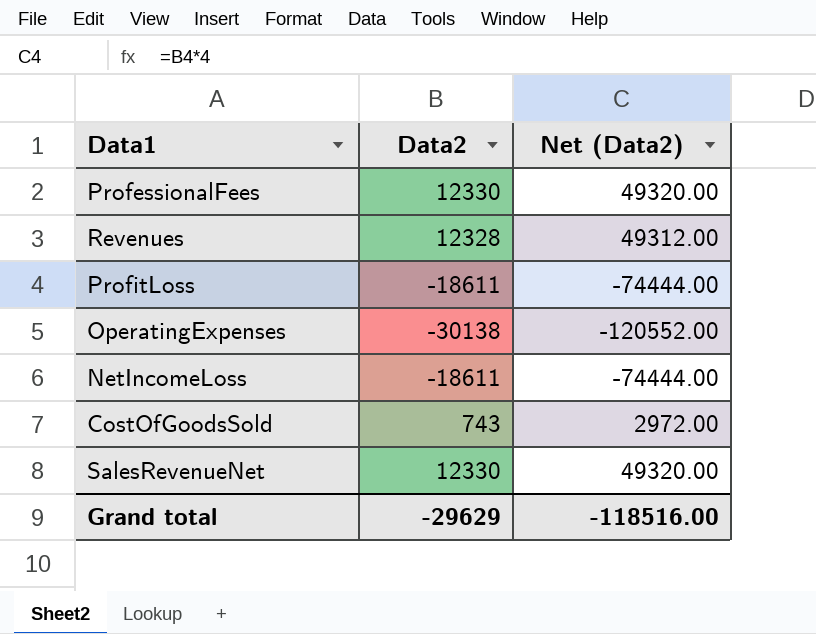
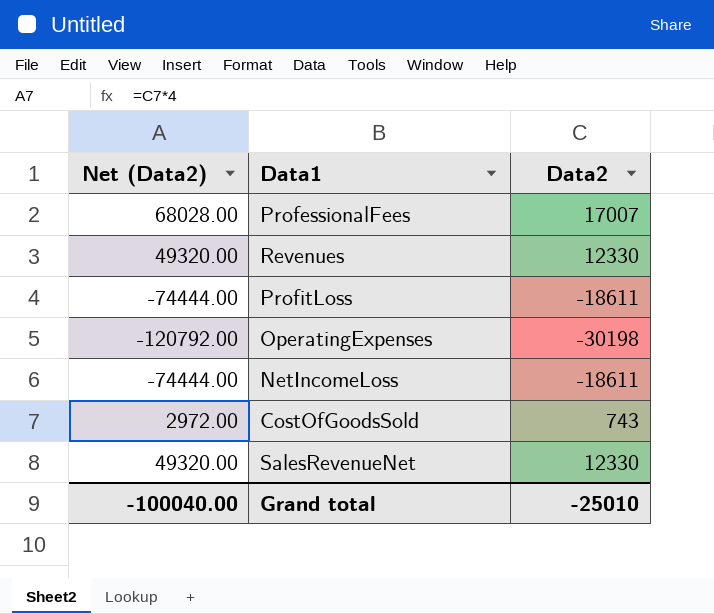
column Net (Data2) | position: 3 -> 1
ProfessionalFees | Net (Data2): 49320.00 -> 68028.00
ProfessionalFees | Data2: 12330 -> 17007
Revenues | Net (Data2): 49312.00 -> 49320.00
Revenues | Data2: 12328 -> 12330
OperatingExpenses | Net (Data2): -120552.00 -> -120792.00
OperatingExpenses | Data2: -30138 -> -30198
Grand total | Net (Data2): -118516.00 -> -100040.00
Grand total | Data2: -29629 -> -25010

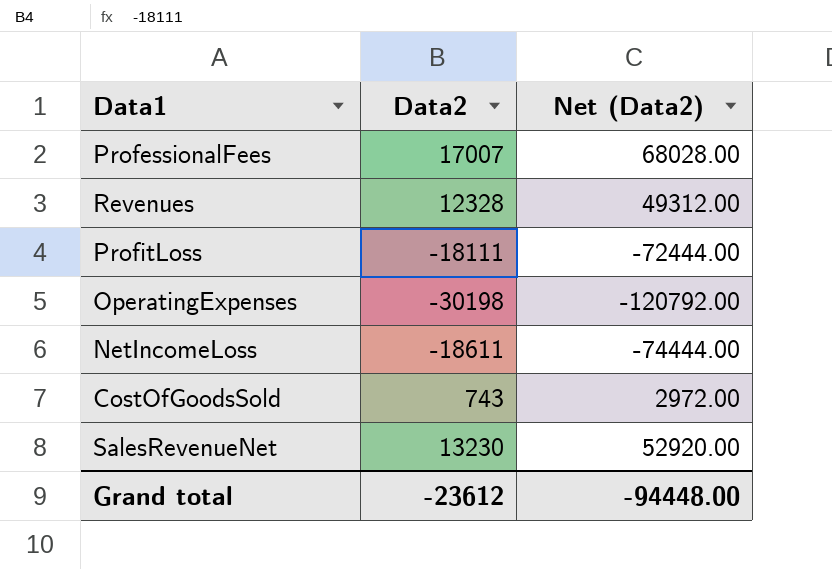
column Net (Data2) | position: 1 -> 3
Revenues | Data2: 12330 -> 12328
Revenues | Net (Data2): 49320.00 -> 49312.00
ProfitLoss | Data2: -18611 -> -18111
ProfitLoss | Net (Data2): -74444.00 -> -72444.00
SalesRevenueNet | Data2: 12330 -> 13230
SalesRevenueNet | Net (Data2): 49320.00 -> 52920.00
Grand total | Data2: -25010 -> -23612
Grand total | Net (Data2): -100040.00 -> -94448.00

